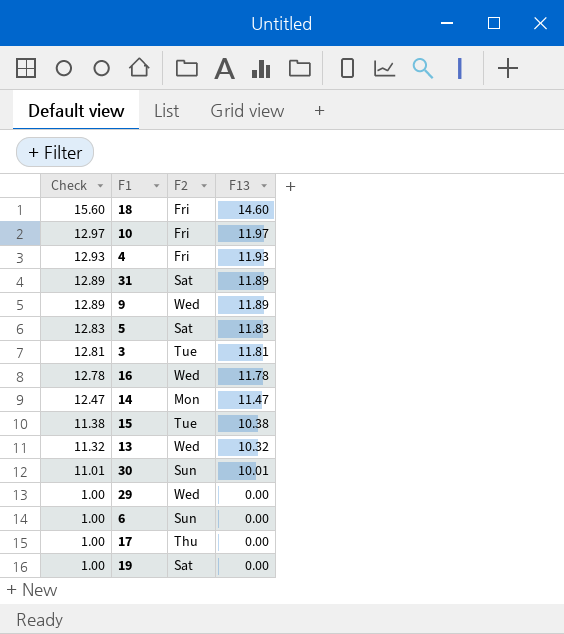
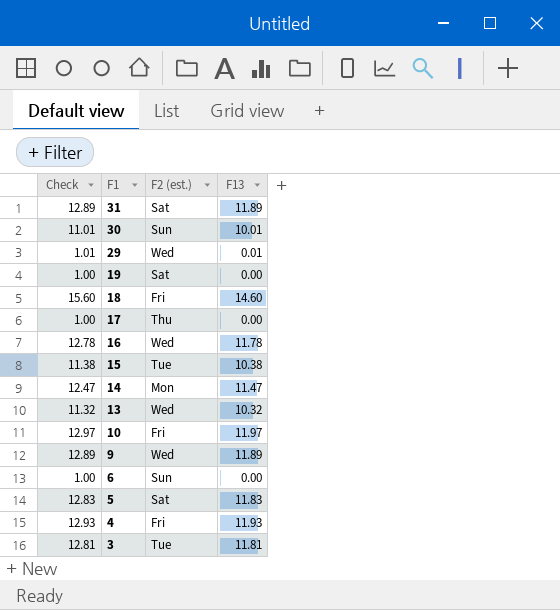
row order: Check descending -> F1 descending
column name: F2 -> F2 (est.)
29 | Check: 1.00 -> 1.01
29 | F13: 0.00 -> 0.01

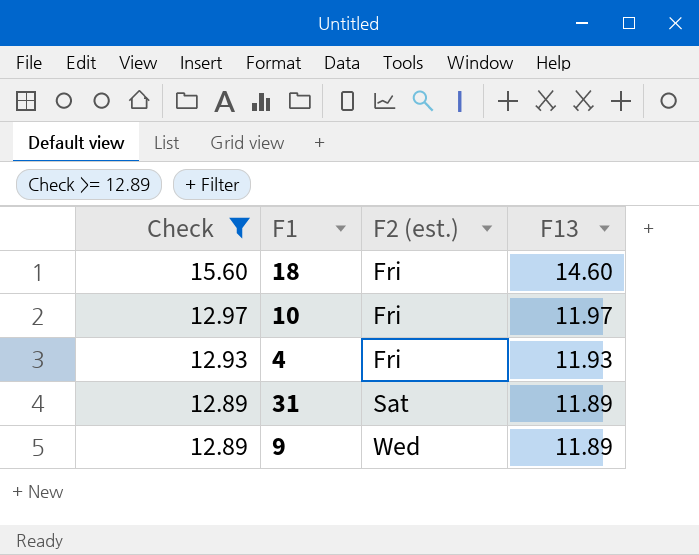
filter: none -> Check >= 12.89
row order: F1 descending -> Check descending

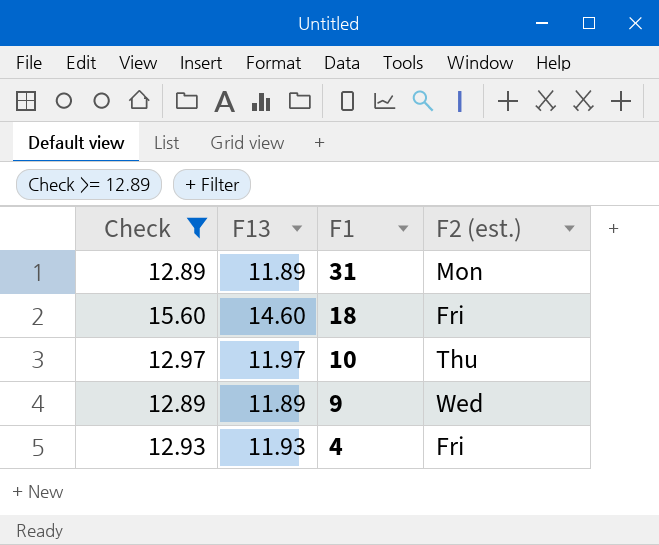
row order: Check descending -> F1 descending
column F13 | position: 4 -> 2
31 | F2 (est.): Sat -> Mon
10 | F2 (est.): Fri -> Thu

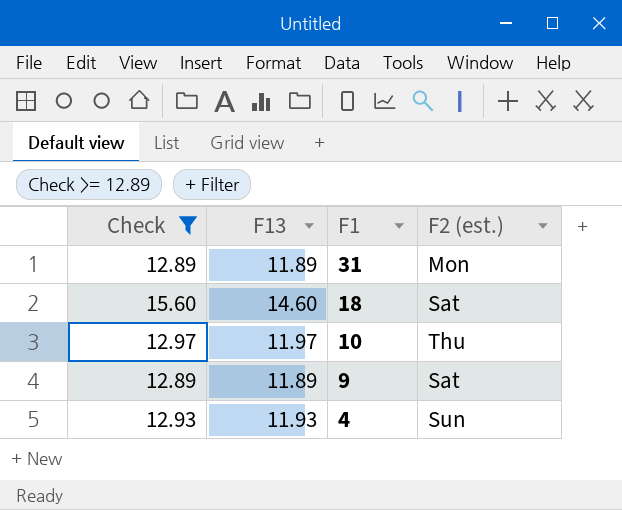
18 | F2 (est.): Fri -> Sat
9 | F2 (est.): Wed -> Sat
4 | F2 (est.): Fri -> Sun

